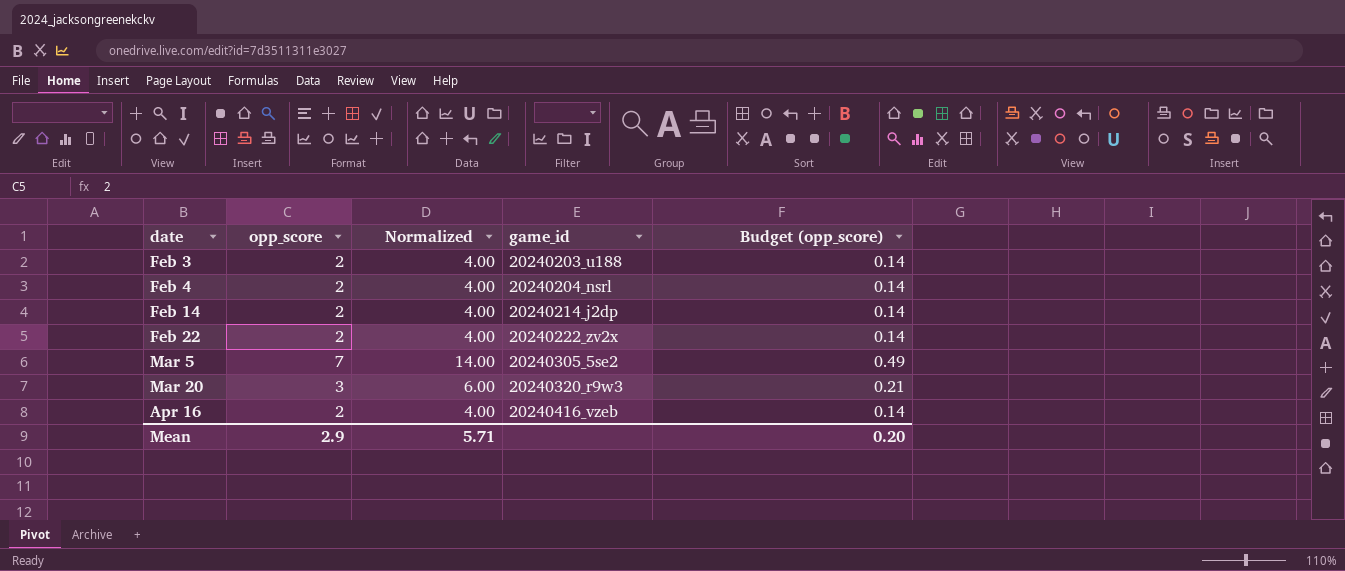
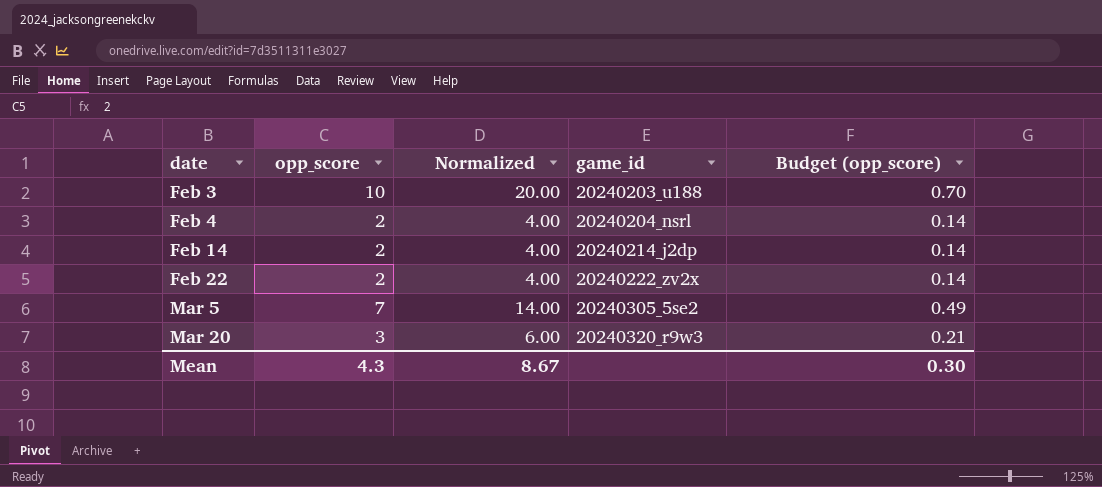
row Apr 16: 2 | 4.00 | 20240416_vzeb | 0.14 -> none
Feb 3 | opp_score: 2 -> 10
Feb 3 | Normalized: 4.00 -> 20.00
Feb 3 | Budget (opp_score): 0.14 -> 0.70
Mean | opp_score: 2.9 -> 4.3
Mean | Normalized: 5.71 -> 8.67
Mean | Budget (opp_score): 0.20 -> 0.30

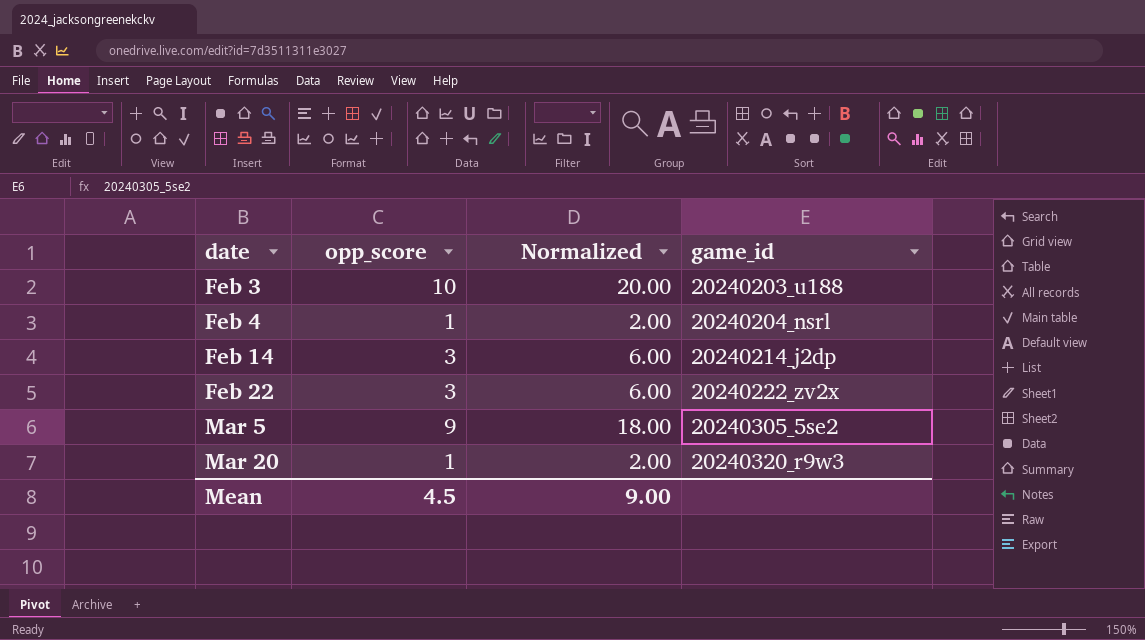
column Budget (opp_score) | formula: [opp_score] * 0.07 -> none
Feb 4 | opp_score: 2 -> 1
Feb 4 | Normalized: 4.00 -> 2.00
Feb 14 | opp_score: 2 -> 3
Feb 14 | Normalized: 4.00 -> 6.00
Feb 22 | opp_score: 2 -> 3
Feb 22 | Normalized: 4.00 -> 6.00
Mar 5 | opp_score: 7 -> 9
Mar 5 | Normalized: 14.00 -> 18.00
Mar 20 | opp_score: 3 -> 1
Mar 20 | Normalized: 6.00 -> 2.00
Mean | opp_score: 4.3 -> 4.5
Mean | Normalized: 8.67 -> 9.00

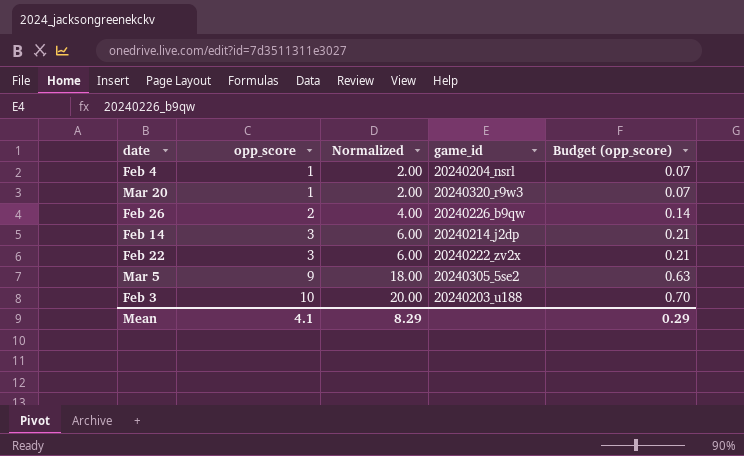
row order: date ascending -> opp_score ascending
column Budget (opp_score) | formula: none -> [opp_score] * 0.07
row Feb 26: none -> 2 | 4.00 | 20240226_b9qw | 0.14
Mean | opp_score: 4.5 -> 4.1
Mean | Normalized: 9.00 -> 8.29

